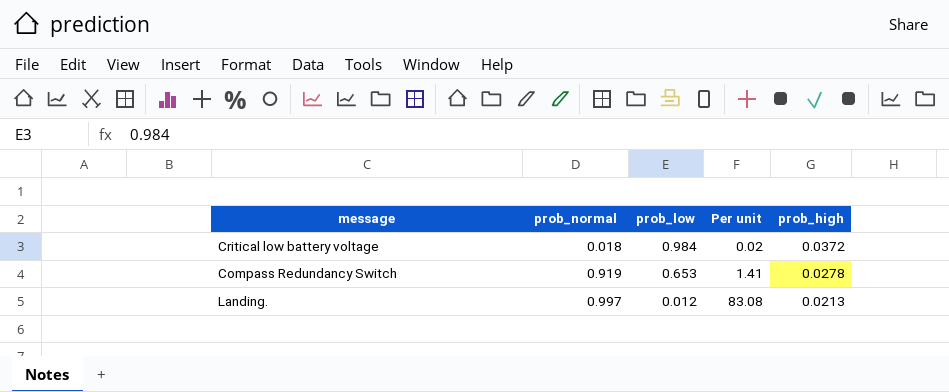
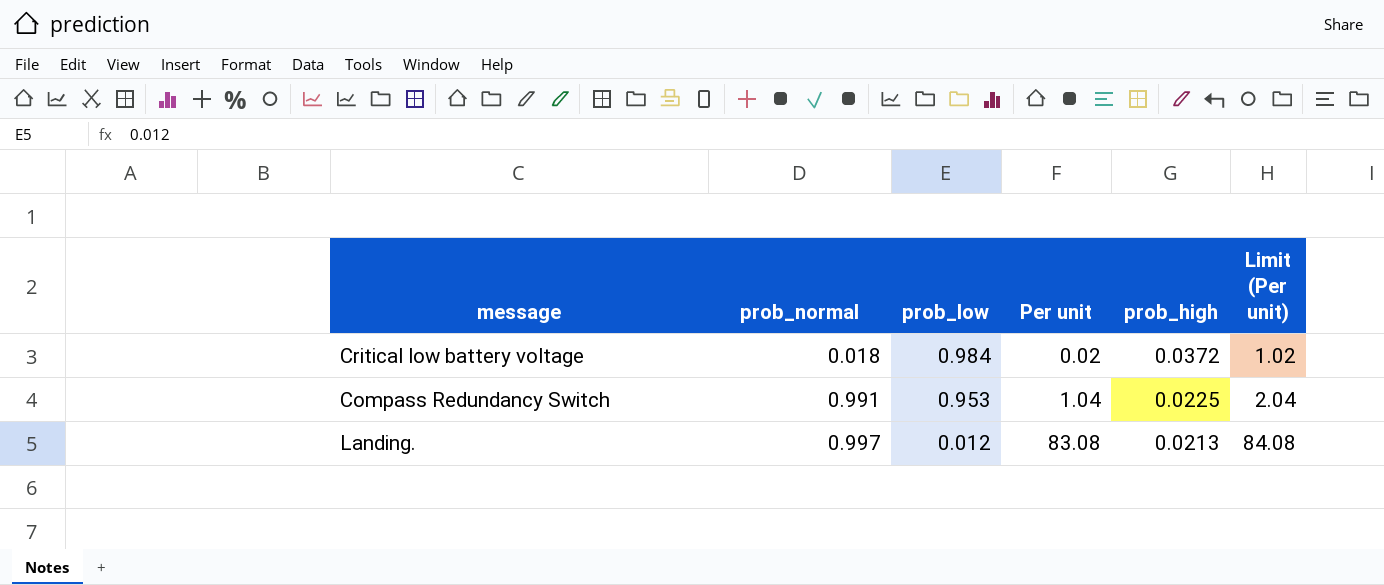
column Limit (Per unit) | formula: none -> [Per unit] + 1
Compass Redundancy Switch | prob_normal: 0.919 -> 0.991
Compass Redundancy Switch | prob_low: 0.653 -> 0.953
Compass Redundancy Switch | Per unit: 1.41 -> 1.04
Compass Redundancy Switch | prob_high: 0.0278 -> 0.0225

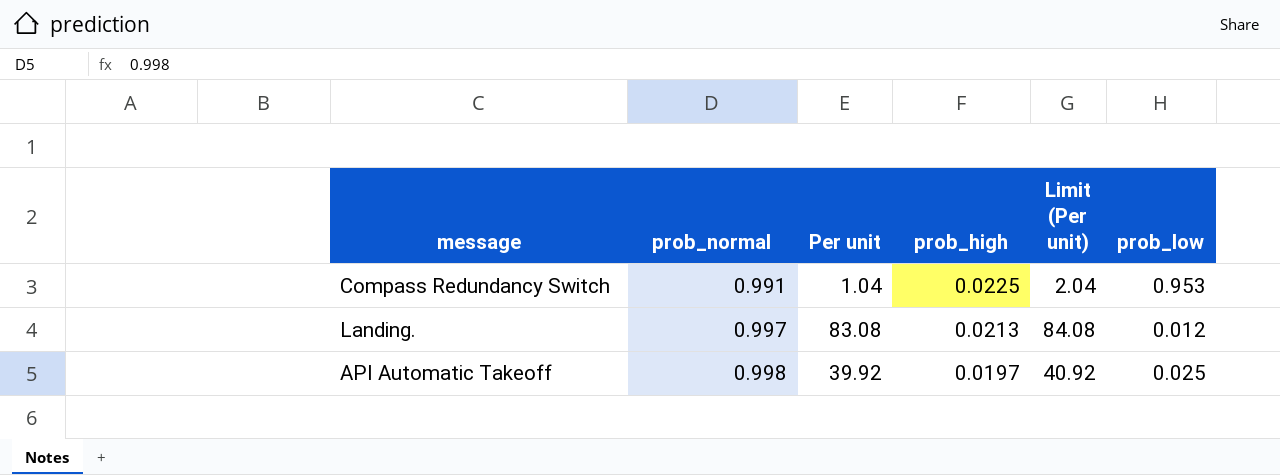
column prob_low | position: 3 -> 6
row Critical low battery voltage: 0.018 | 0.984 | 0.02 | 0.0372 | 1.02 -> none
row API Automatic Takeoff: none -> 0.998 | 39.92 | 0.0197 | 40.92 | 0.025

